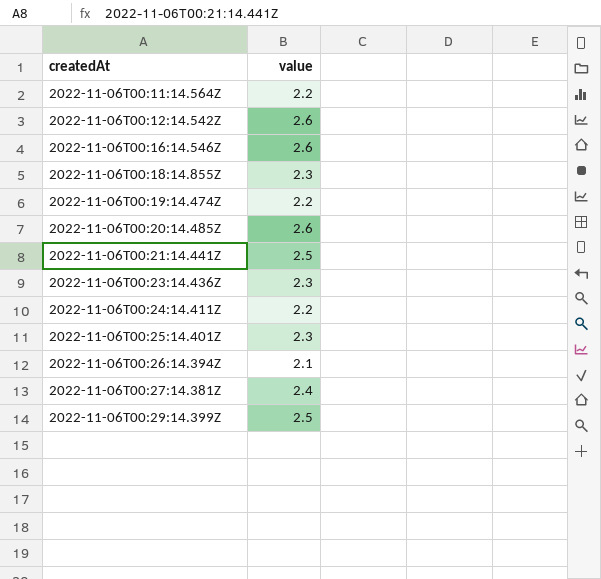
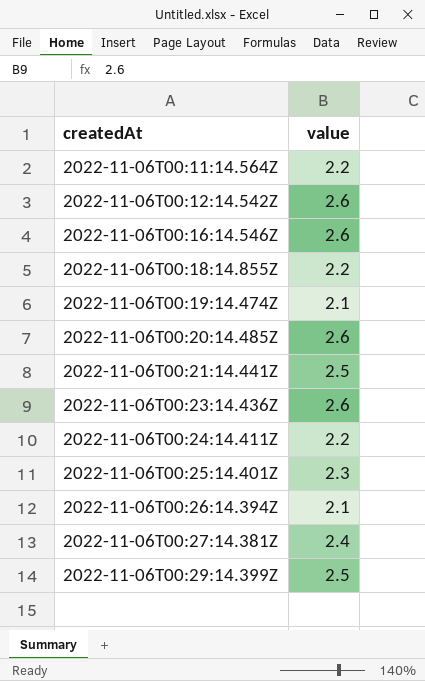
2022-11-06T00:18:14.855Z | value: 2.3 -> 2.2
2022-11-06T00:19:14.474Z | value: 2.2 -> 2.1
2022-11-06T00:23:14.436Z | value: 2.3 -> 2.6

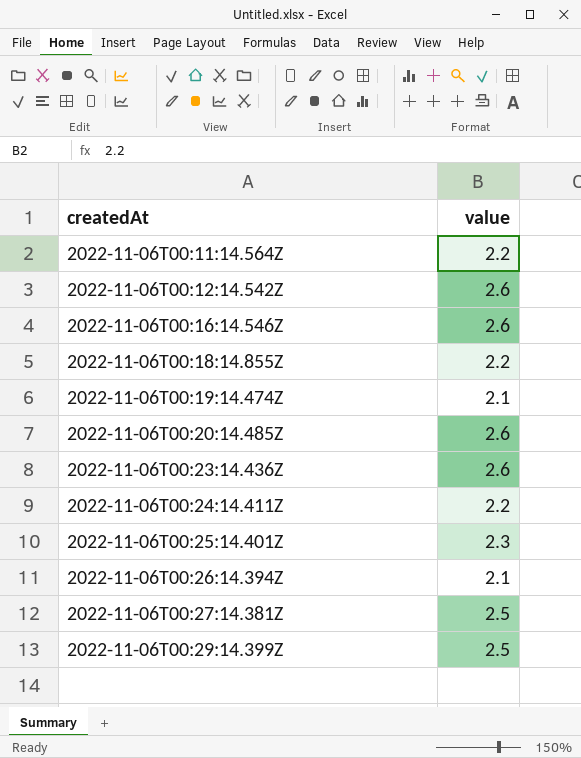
row 2022-11-06T00:21:14.441Z: 2.5 -> none
2022-11-06T00:27:14.381Z | value: 2.4 -> 2.5

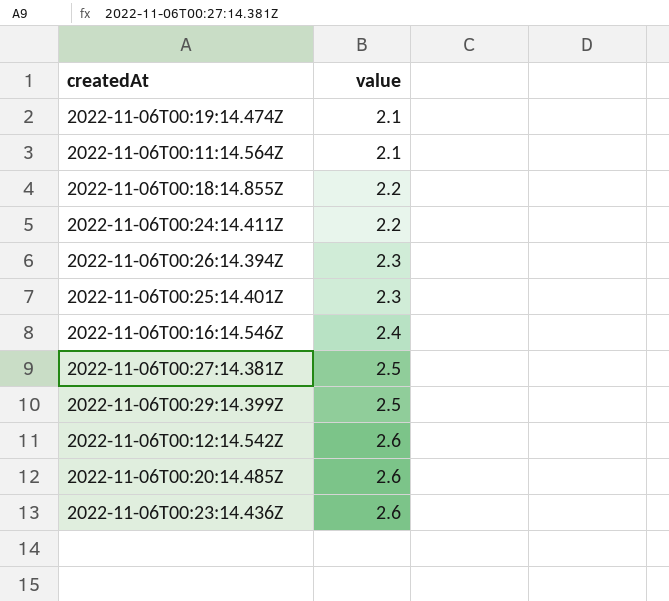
row order: createdAt ascending -> value ascending
2022-11-06T00:11:14.564Z | value: 2.2 -> 2.1
2022-11-06T00:26:14.394Z | value: 2.1 -> 2.3
2022-11-06T00:16:14.546Z | value: 2.6 -> 2.4

